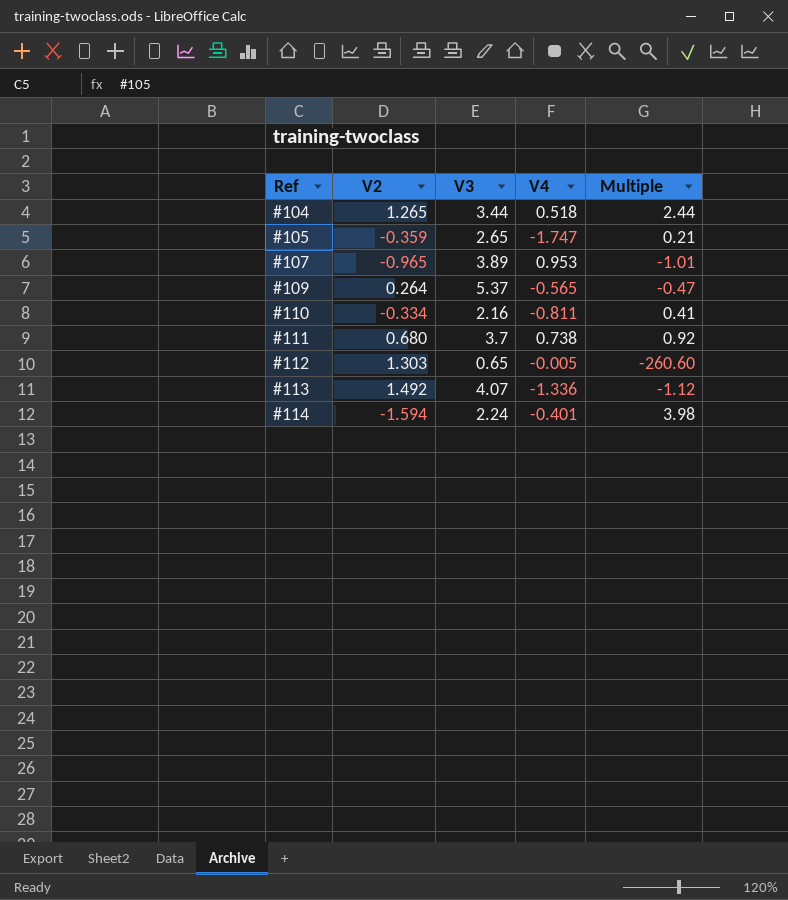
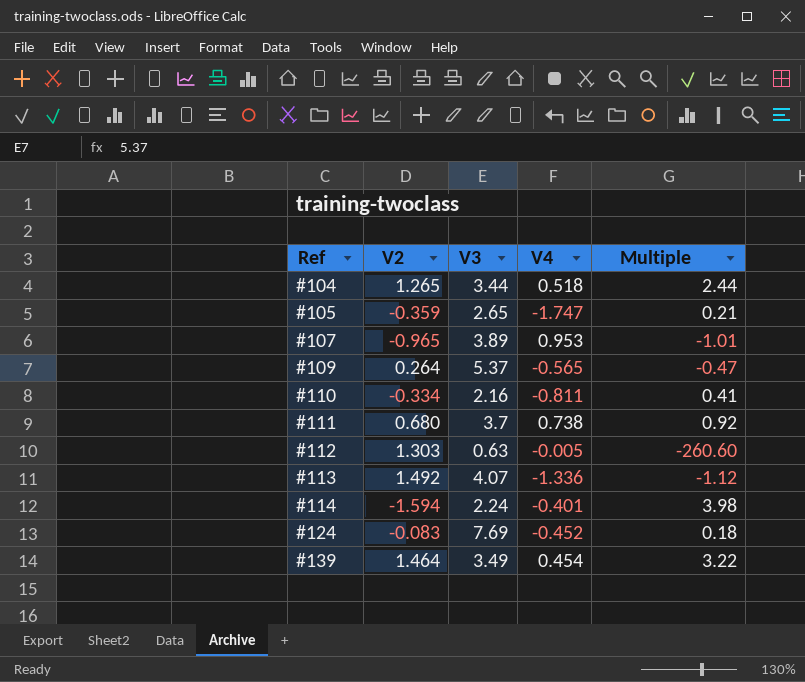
#112 | V3: 0.65 -> 0.63
row #124: none -> -0.083 | 7.69 | -0.452 | 0.18
row #139: none -> 1.464 | 3.49 | 0.454 | 3.22

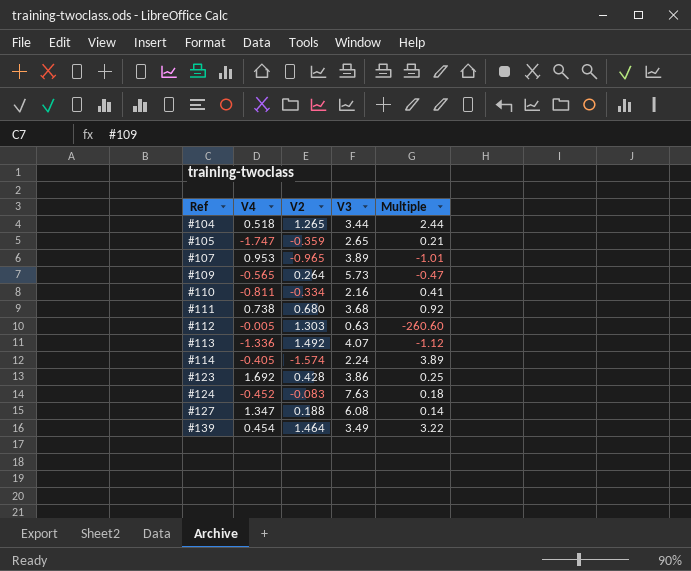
column V4 | position: 4 -> 2
#109 | V3: 5.37 -> 5.73
#111 | V3: 3.7 -> 3.68
#114 | V4: -0.401 -> -0.405
#114 | V2: -1.594 -> -1.574
#114 | Multiple: 3.98 -> 3.89
row #123: none -> 1.692 | 0.428 | 3.86 | 0.25
#124 | V3: 7.69 -> 7.63
row #127: none -> 1.347 | 0.188 | 6.08 | 0.14

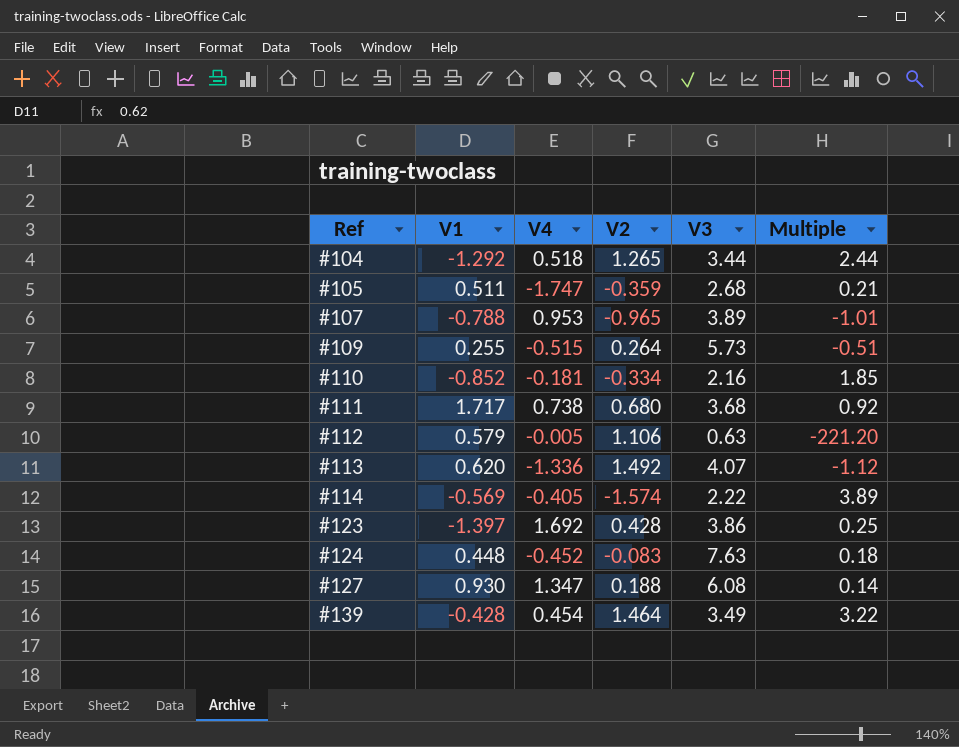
column V1 | position: none -> 2
#105 | V3: 2.65 -> 2.68
#109 | V4: -0.565 -> -0.515
#109 | Multiple: -0.47 -> -0.51
#110 | V4: -0.811 -> -0.181
#110 | Multiple: 0.41 -> 1.85
#112 | V2: 1.303 -> 1.106
#112 | Multiple: -260.60 -> -221.20
#114 | V3: 2.24 -> 2.22

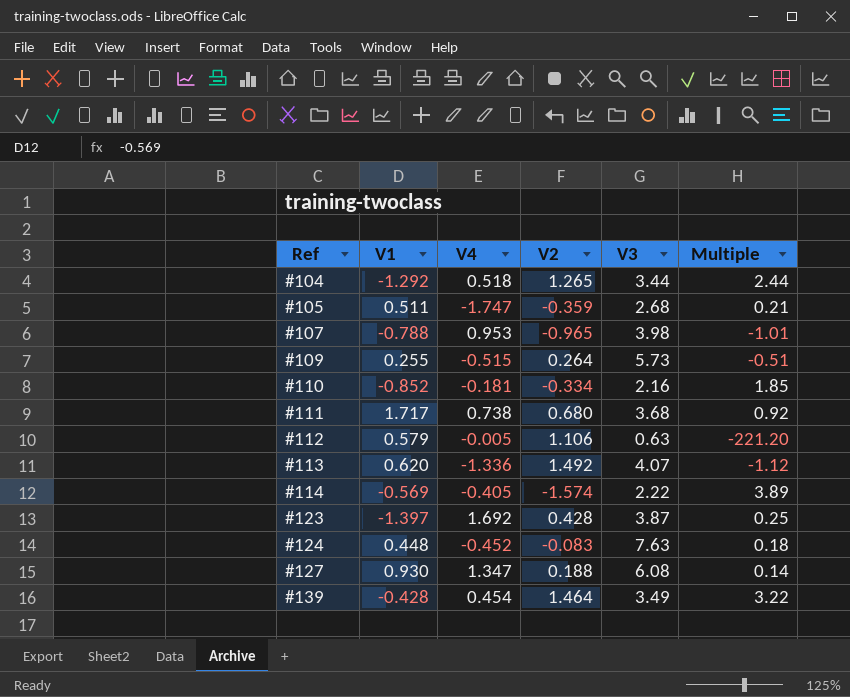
#107 | V3: 3.89 -> 3.98
#123 | V3: 3.86 -> 3.87

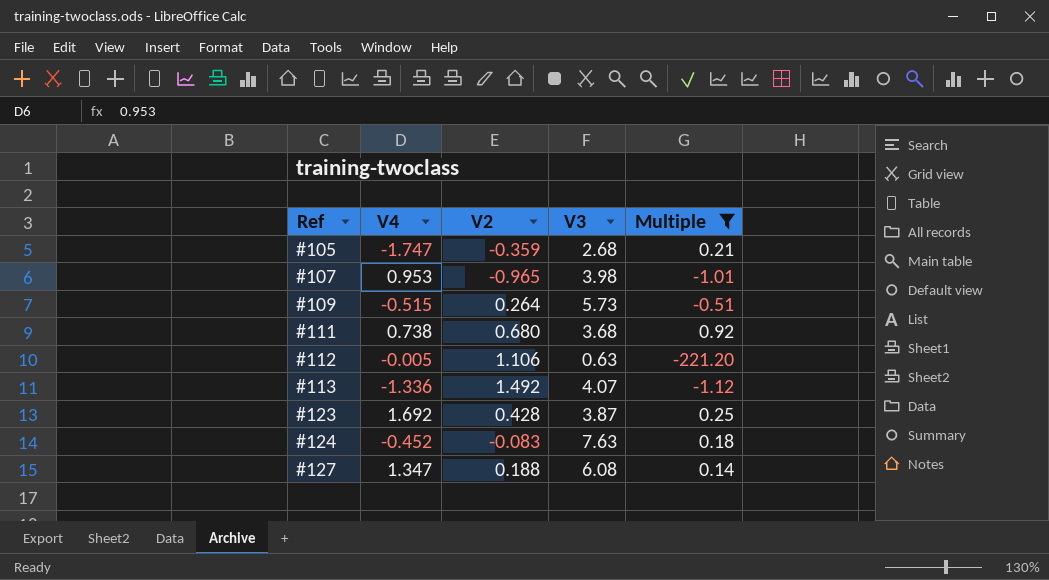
filter: none -> Multiple <= 0.92
column V1 | position: 2 -> none

